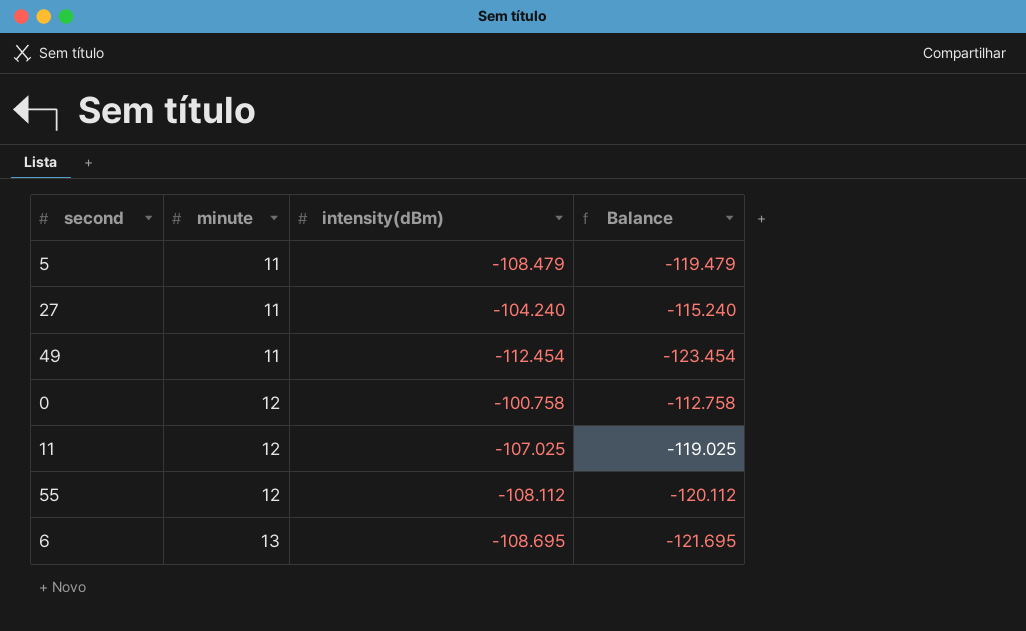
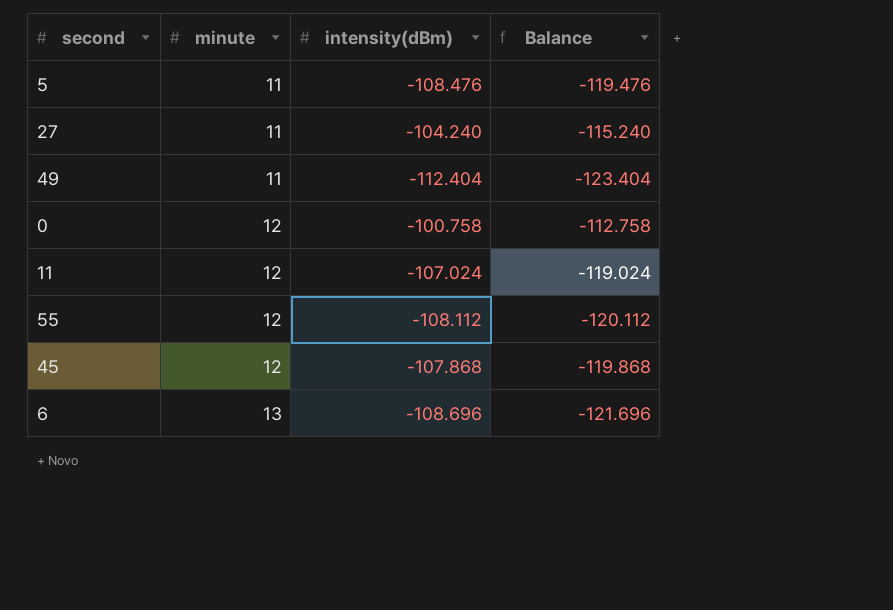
5 | intensity(dBm): -108.479 -> -108.476
5 | Balance: -119.479 -> -119.476
49 | intensity(dBm): -112.454 -> -112.404
49 | Balance: -123.454 -> -123.404
11 | intensity(dBm): -107.025 -> -107.024
11 | Balance: -119.025 -> -119.024
row 45: none -> 12 | -107.868 | -119.868
6 | intensity(dBm): -108.695 -> -108.696
6 | Balance: -121.695 -> -121.696

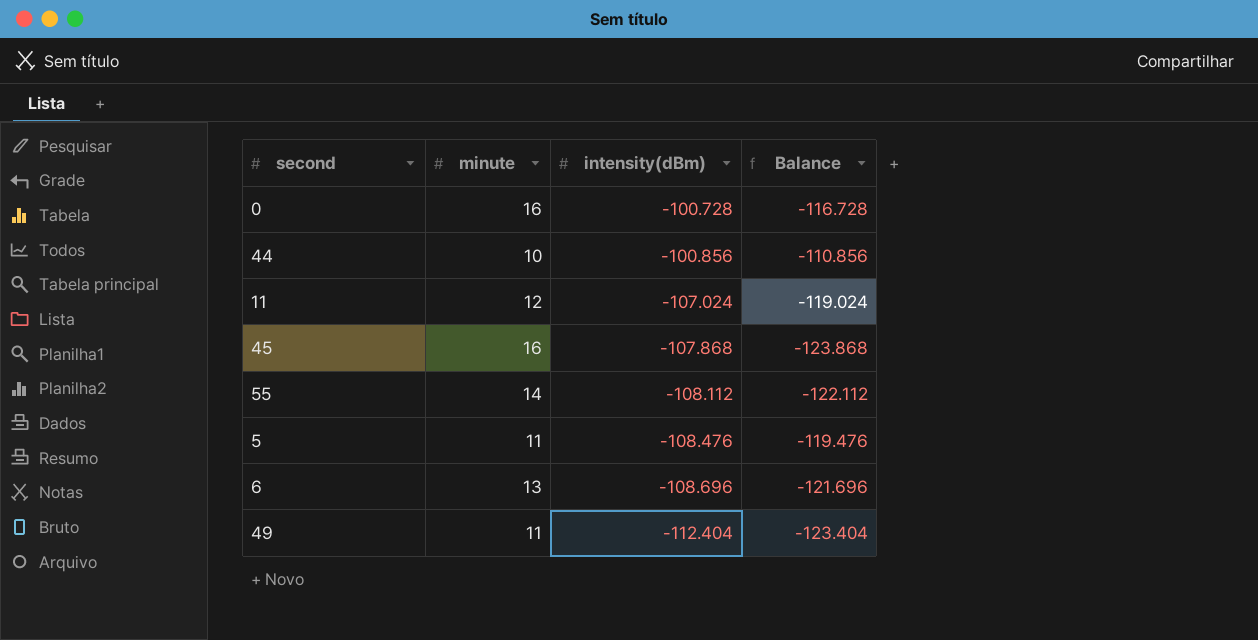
row order: minute ascending -> intensity(dBm) descending
row 27: 11 | -104.240 | -115.240 -> none
0 | minute: 12 -> 16
0 | intensity(dBm): -100.758 -> -100.728
0 | Balance: -112.758 -> -116.728
row 44: none -> 10 | -100.856 | -110.856
45 | minute: 12 -> 16
45 | Balance: -119.868 -> -123.868
55 | minute: 12 -> 14
55 | Balance: -120.112 -> -122.112

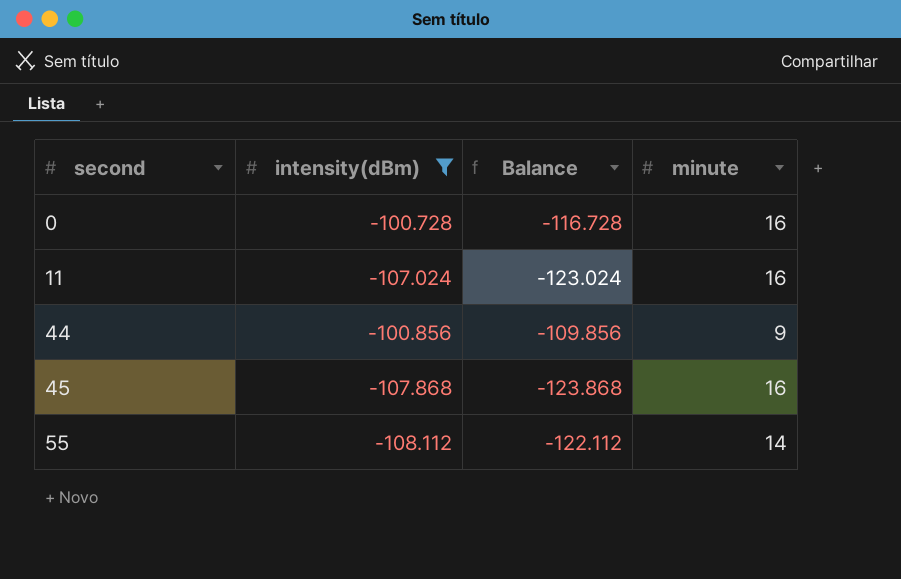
filter: none -> intensity(dBm) >= -108.112
row order: intensity(dBm) descending -> second ascending
column minute | position: 2 -> 4
11 | Balance: -119.024 -> -123.024
11 | minute: 12 -> 16
44 | Balance: -110.856 -> -109.856
44 | minute: 10 -> 9

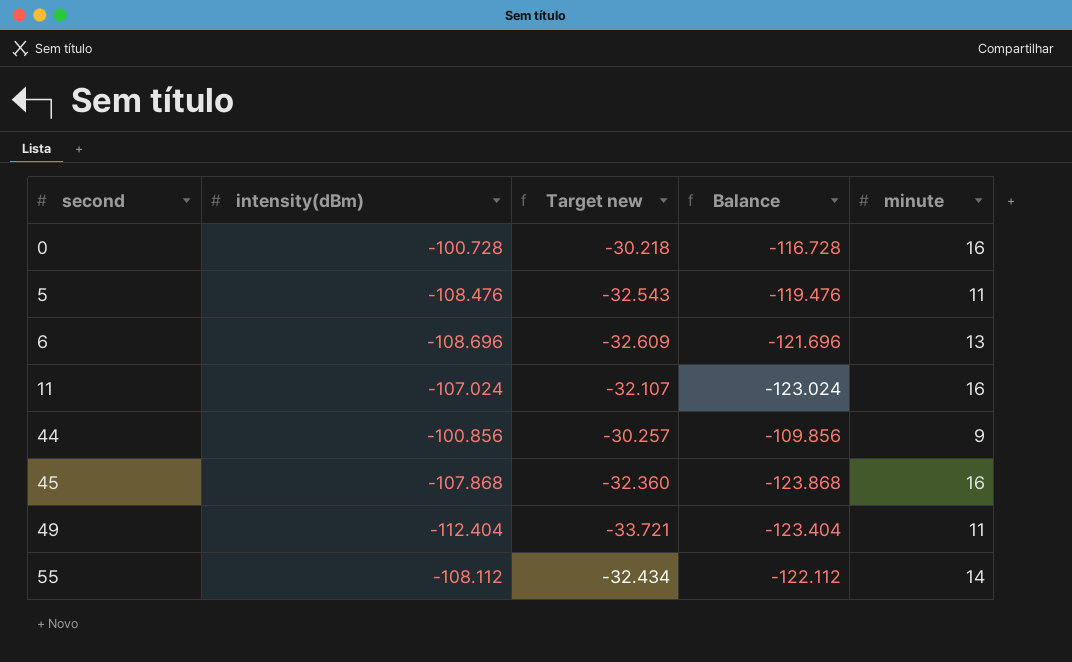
filter: intensity(dBm) >= -108.112 -> none
column Target new | formula: none -> [intensity(dBm)] * 0.3

